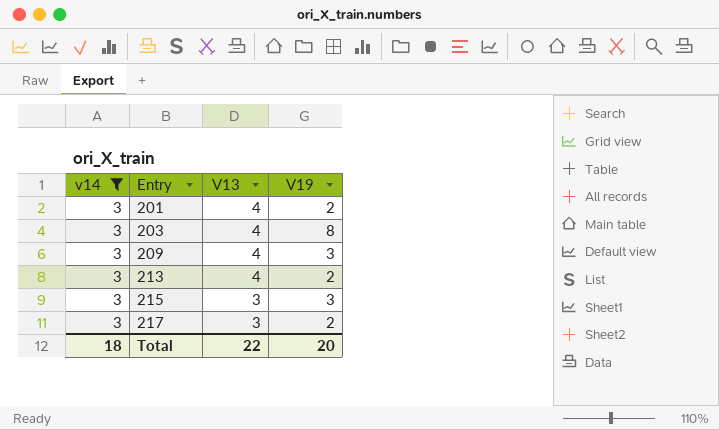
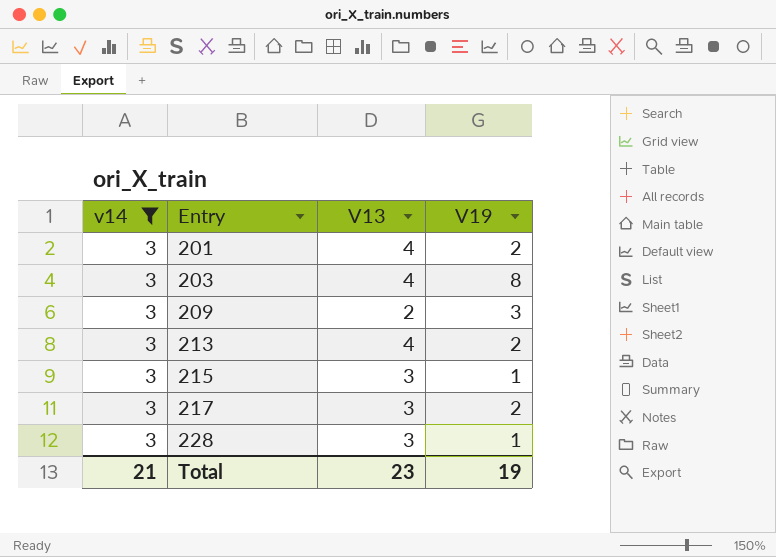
209 | V13: 4 -> 2
215 | V19: 3 -> 1
row 228: none -> 3 | 3 | 1
Total | v14: 18 -> 21
Total | V13: 22 -> 23
Total | V19: 20 -> 19

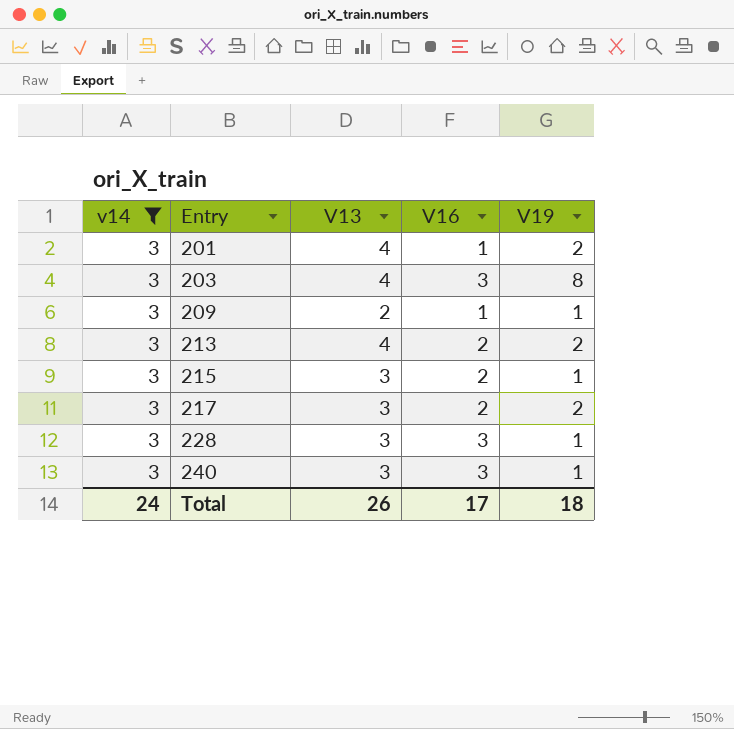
column V16 | position: none -> 4
209 | V19: 3 -> 1
row 240: none -> 3 | 3 | 3 | 1
Total | v14: 21 -> 24
Total | V13: 23 -> 26
Total | V19: 19 -> 18

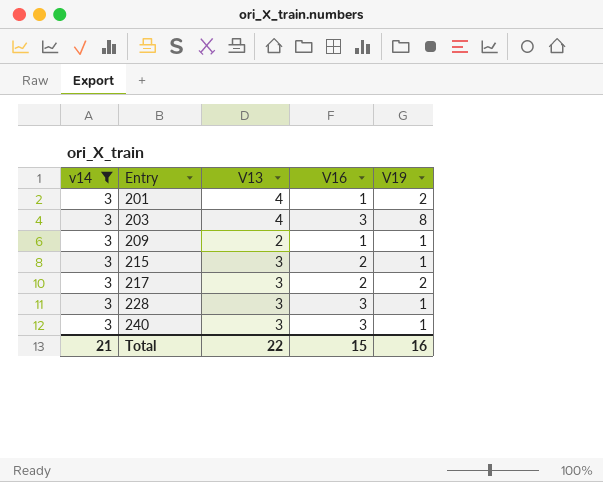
row 213: 3 | 4 | 2 | 2 -> none
Total | v14: 24 -> 21
Total | V13: 26 -> 22
Total | V16: 17 -> 15
Total | V19: 18 -> 16

